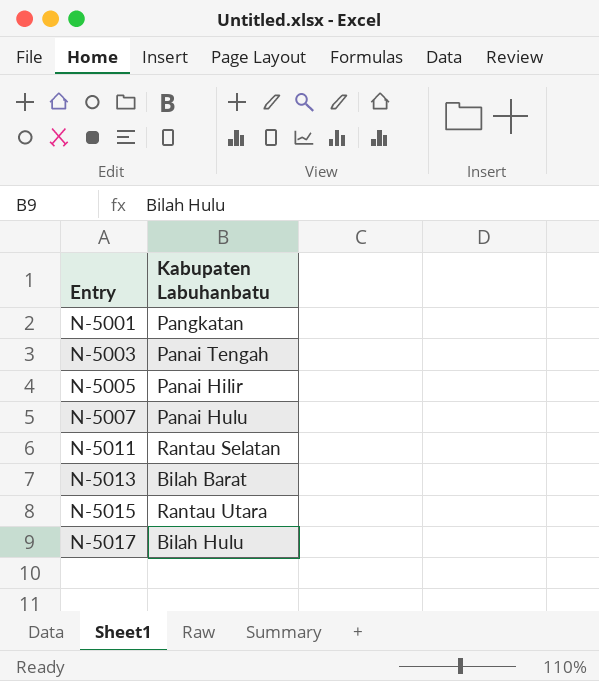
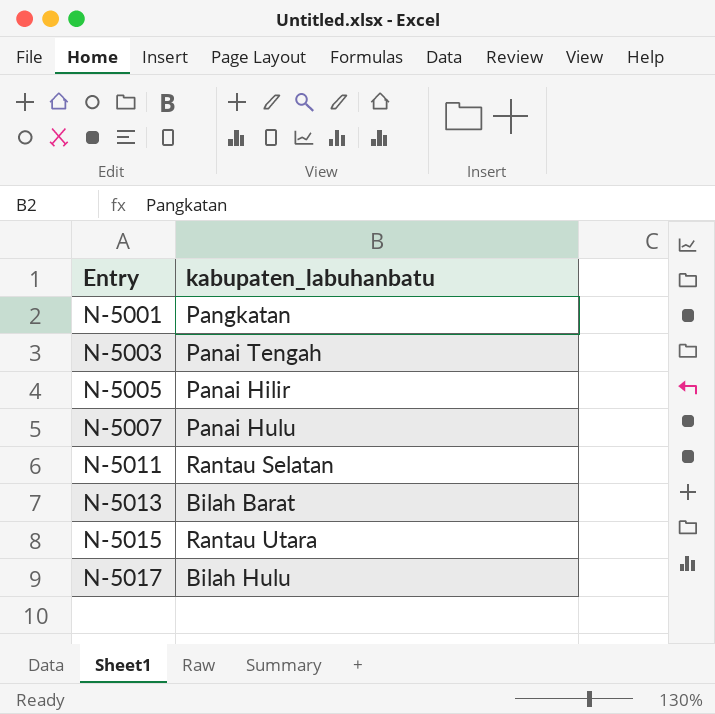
column name: Kabupaten Labuhanbatu -> kabupaten_labuhanbatu

